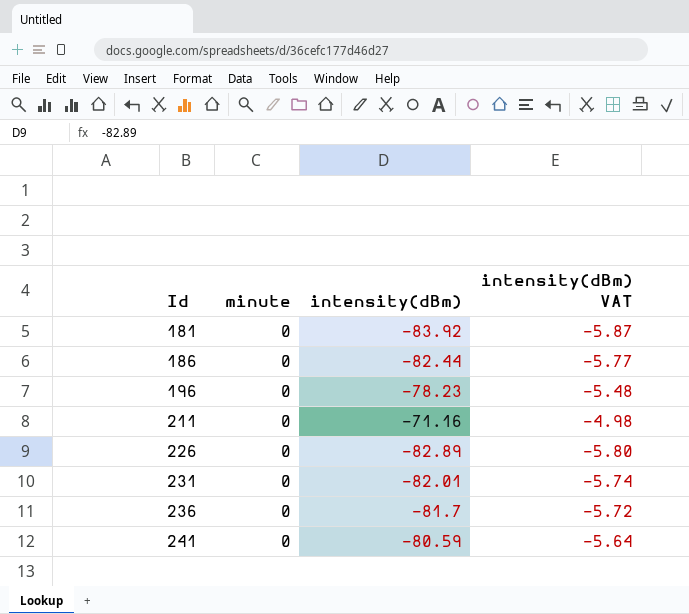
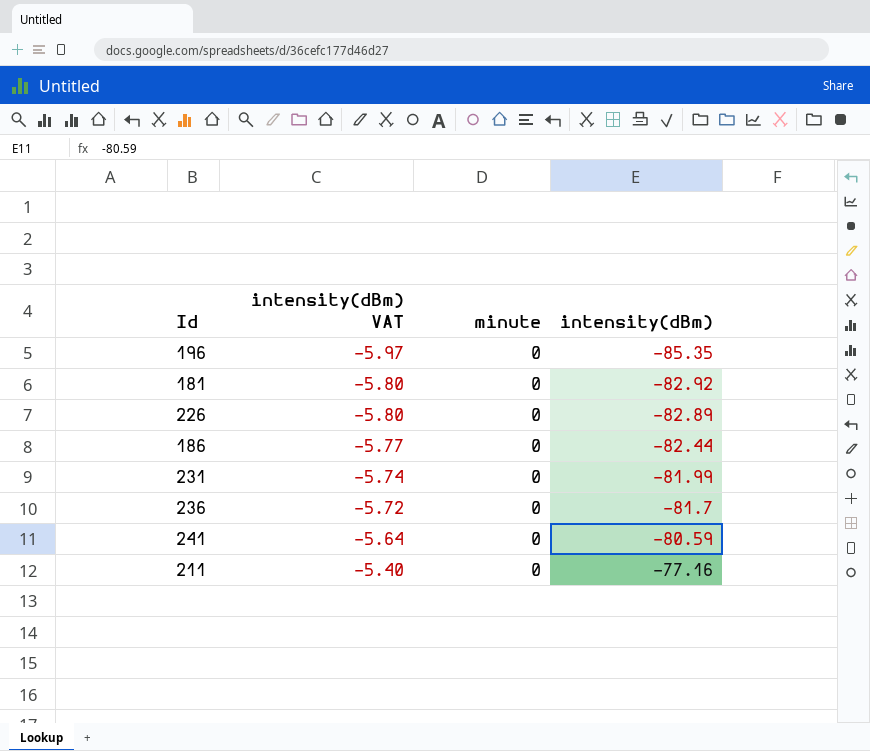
row order: Id ascending -> intensity(dBm) VAT ascending
column intensity(dBm) VAT | position: 4 -> 2
196 | intensity(dBm) VAT: -5.48 -> -5.97
196 | intensity(dBm): -78.23 -> -85.35
181 | intensity(dBm) VAT: -5.87 -> -5.80
181 | intensity(dBm): -83.92 -> -82.92
231 | intensity(dBm): -82.01 -> -81.99
211 | intensity(dBm) VAT: -4.98 -> -5.40
211 | intensity(dBm): -71.16 -> -77.16

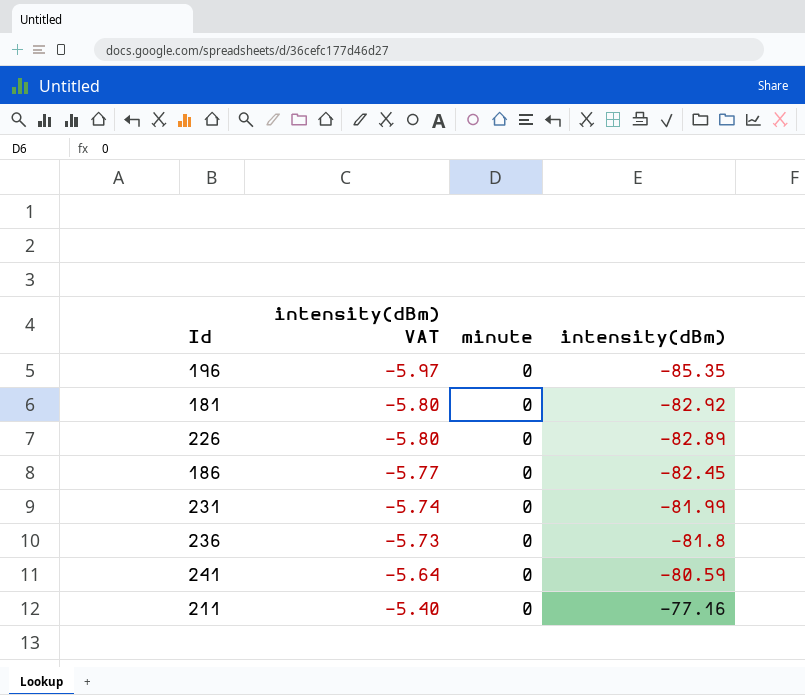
186 | intensity(dBm): -82.44 -> -82.45
236 | intensity(dBm) VAT: -5.72 -> -5.73
236 | intensity(dBm): -81.7 -> -81.8

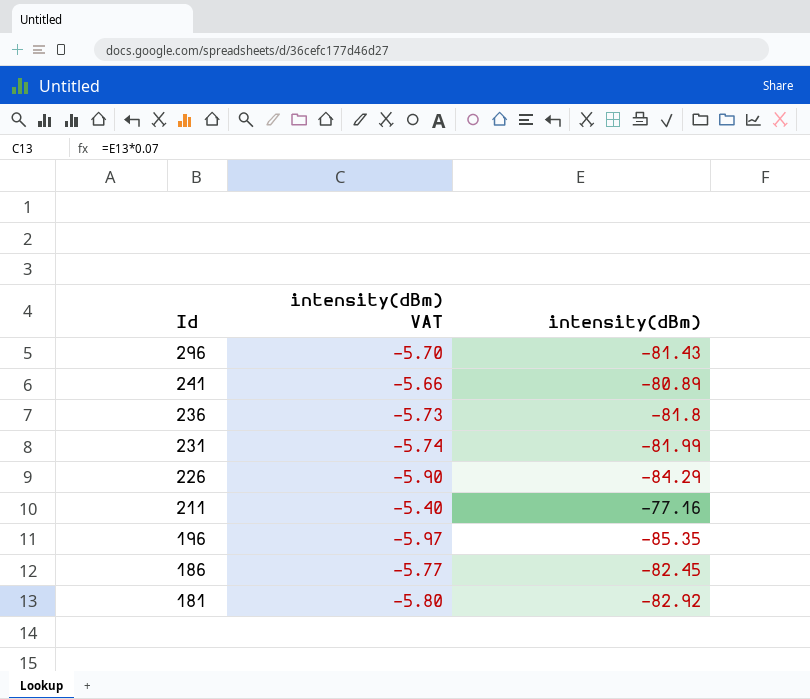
row order: intensity(dBm) VAT ascending -> Id descending
column minute | position: 3 -> none
row 296: none -> -5.70 | -81.43
241 | intensity(dBm) VAT: -5.64 -> -5.66
241 | intensity(dBm): -80.59 -> -80.89
226 | intensity(dBm) VAT: -5.80 -> -5.90
226 | intensity(dBm): -82.89 -> -84.29

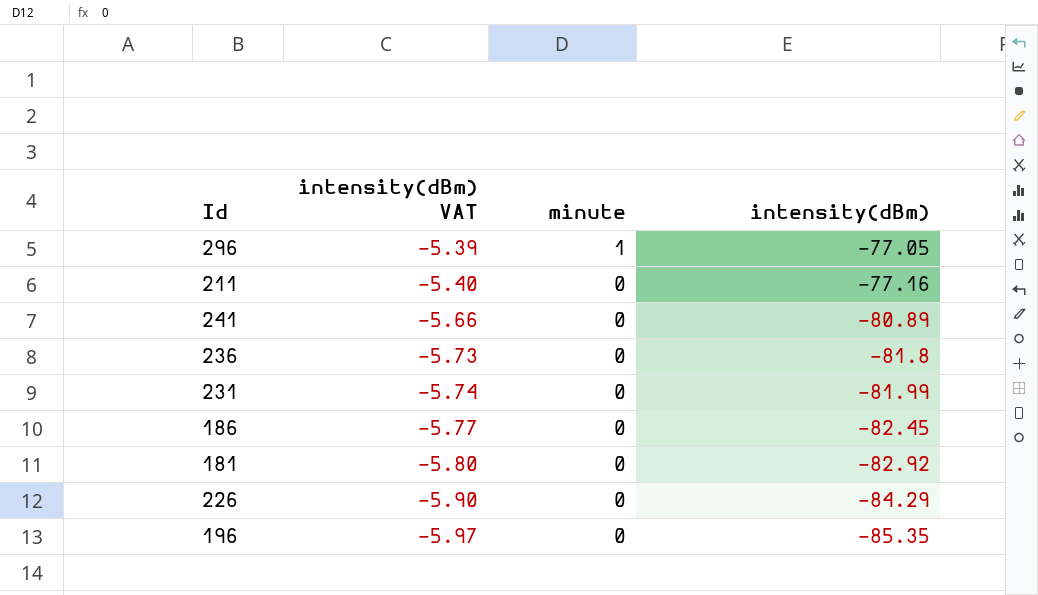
row order: Id descending -> intensity(dBm) VAT descending
column minute | position: none -> 3
296 | intensity(dBm) VAT: -5.70 -> -5.39
296 | intensity(dBm): -81.43 -> -77.05

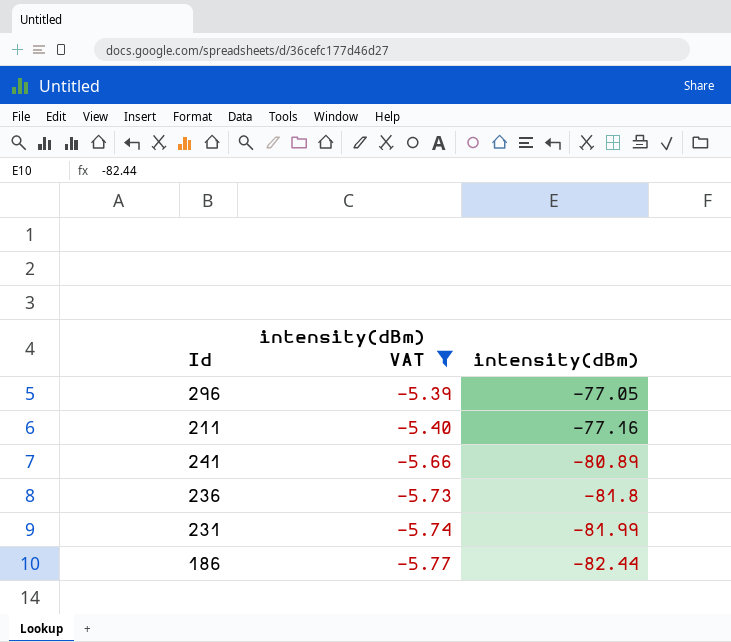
filter: none -> intensity(dBm) VAT >= -5.77
column minute | position: 3 -> none
186 | intensity(dBm): -82.45 -> -82.44

